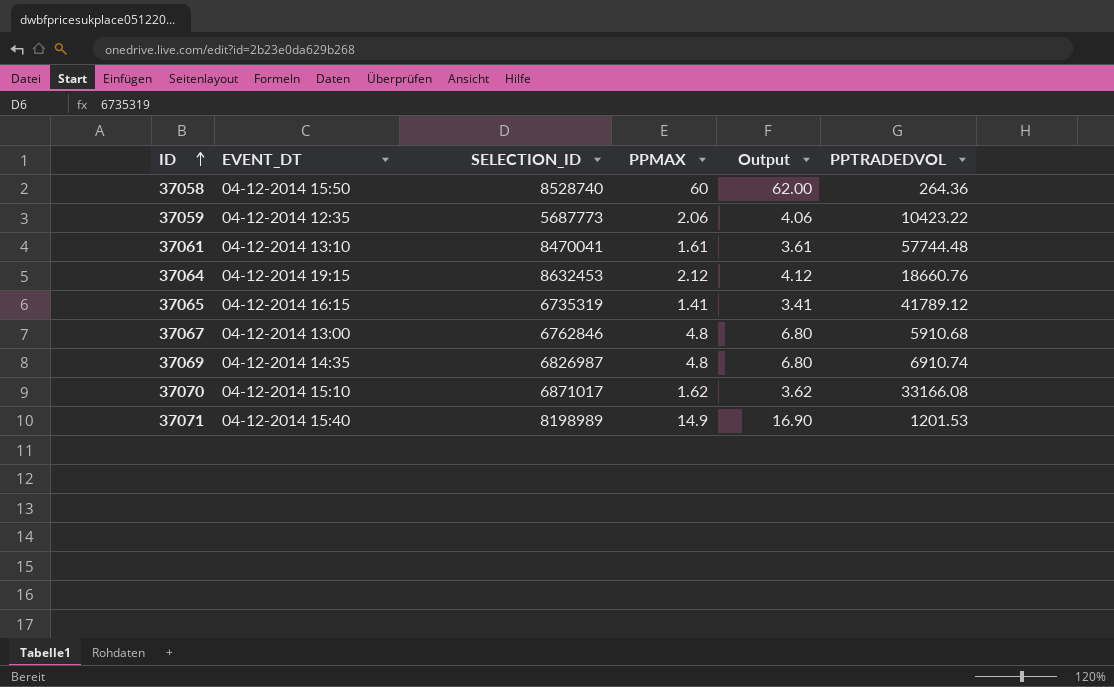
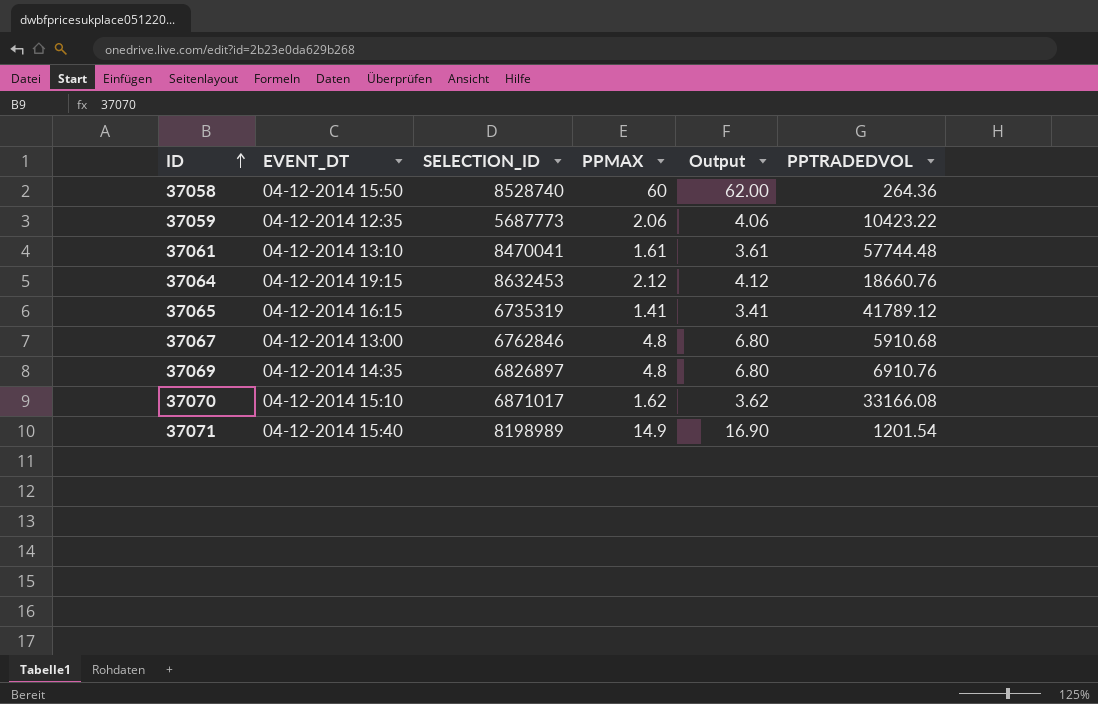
37069 | SELECTION_ID: 6826987 -> 6826897
37069 | PPTRADEDVOL: 6910.74 -> 6910.76
37071 | PPTRADEDVOL: 1201.53 -> 1201.54

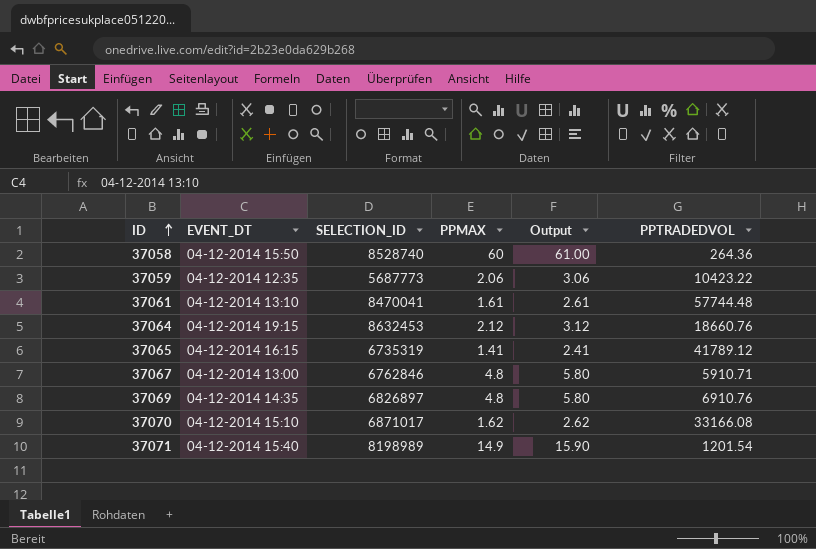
column Output | formula: [PPMAX] + 2 -> [PPMAX] + 1
37067 | PPTRADEDVOL: 5910.68 -> 5910.71

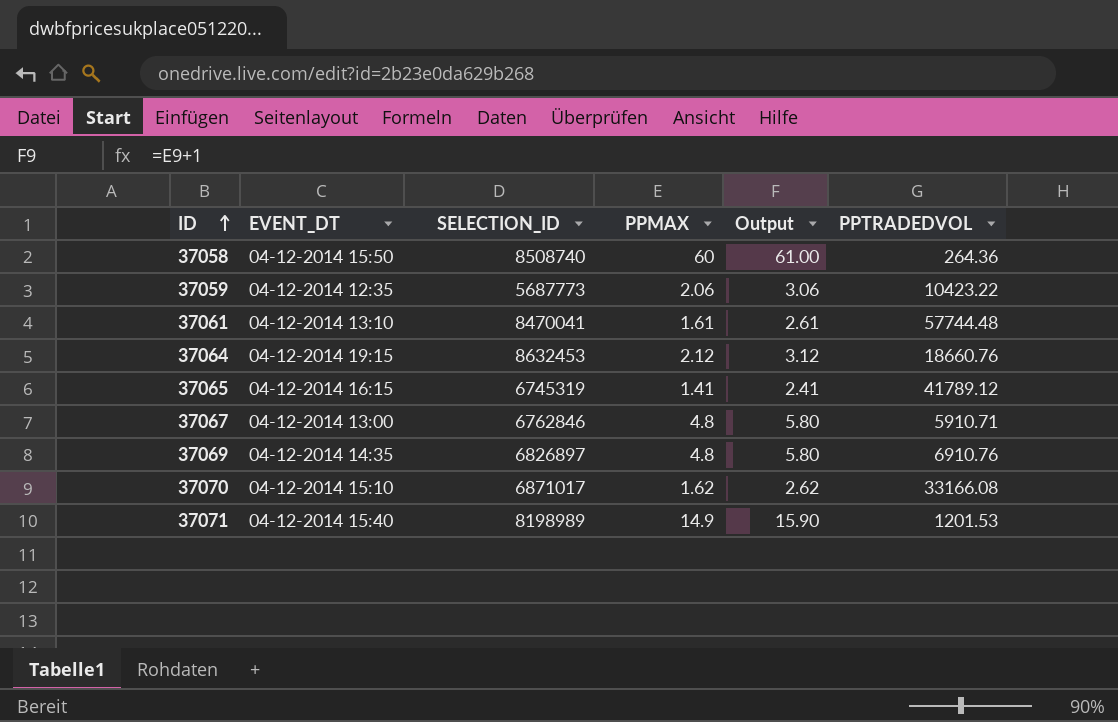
37058 | SELECTION_ID: 8528740 -> 8508740
37065 | SELECTION_ID: 6735319 -> 6745319
37071 | PPTRADEDVOL: 1201.54 -> 1201.53

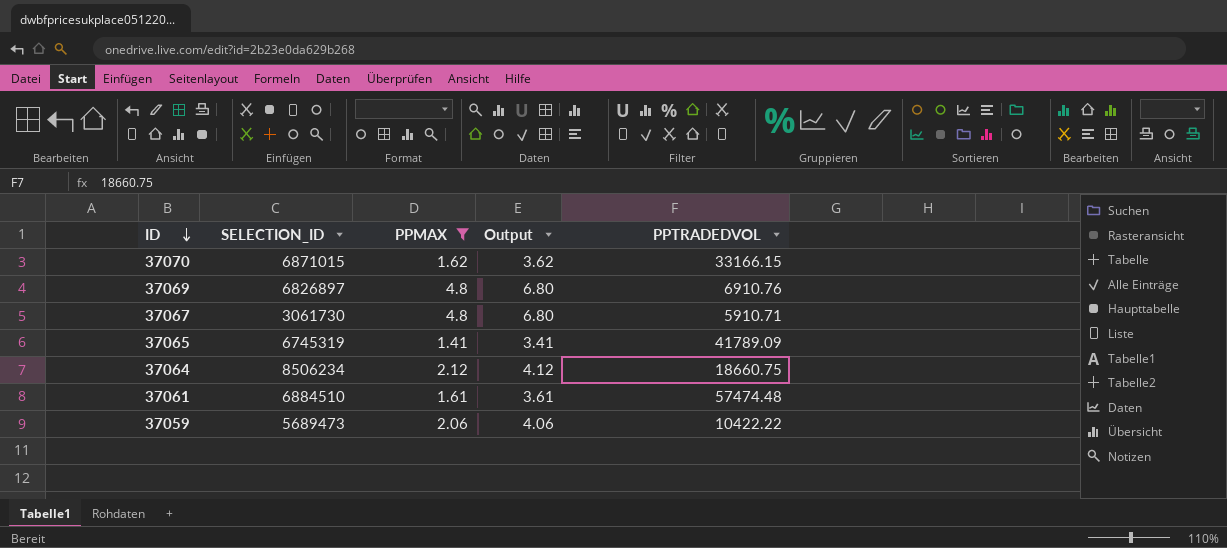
filter: none -> PPMAX <= 4.8
row order: ID ascending -> ID descending
column EVENT_DT | position: 2 -> none
column Output | formula: [PPMAX] + 1 -> [PPMAX] + 2
37070 | SELECTION_ID: 6871017 -> 6871015
37070 | PPTRADEDVOL: 33166.08 -> 33166.15
37067 | SELECTION_ID: 6762846 -> 3061730
37065 | PPTRADEDVOL: 41789.12 -> 41789.09
37064 | SELECTION_ID: 8632453 -> 8506234
37064 | PPTRADEDVOL: 18660.76 -> 18660.75
37061 | SELECTION_ID: 8470041 -> 6884510
37061 | PPTRADEDVOL: 57744.48 -> 57474.48
37059 | SELECTION_ID: 5687773 -> 5689473
37059 | PPTRADEDVOL: 10423.22 -> 10422.22

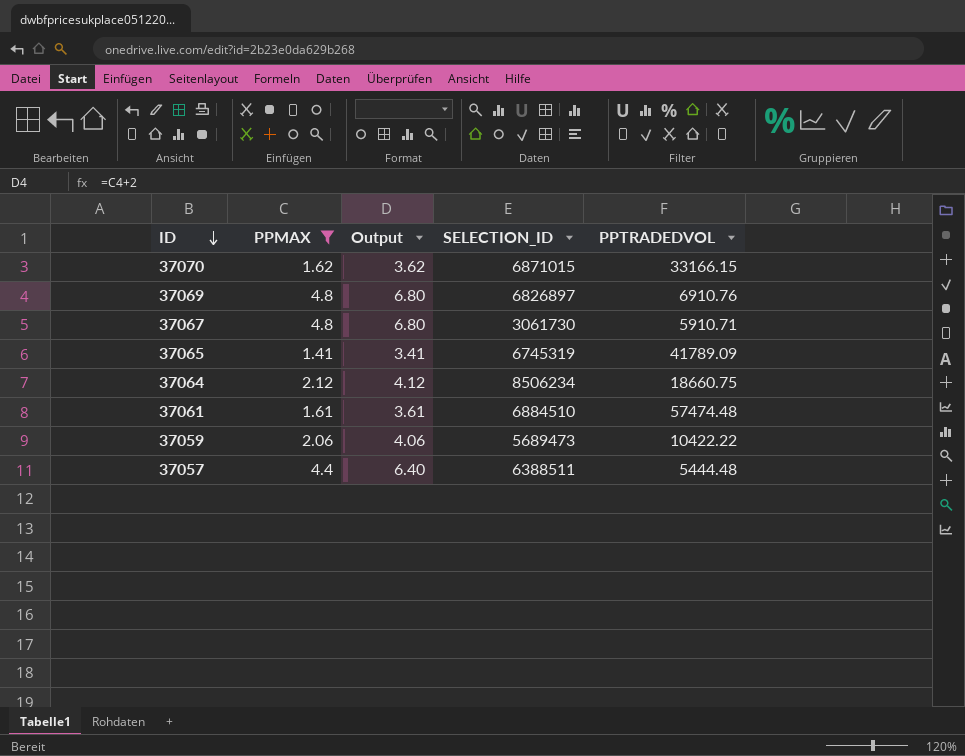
column SELECTION_ID | position: 2 -> 4
row 37057: none -> 4.4 | 6.40 | 6388511 | 5444.48

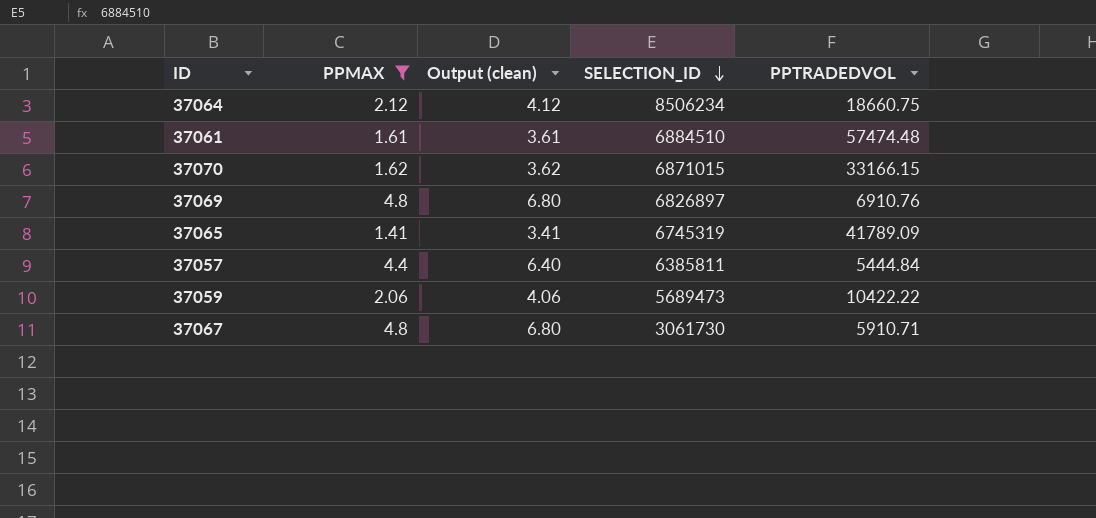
row order: ID descending -> SELECTION_ID descending
column name: Output -> Output (clean)
37057 | SELECTION_ID: 6388511 -> 6385811
37057 | PPTRADEDVOL: 5444.48 -> 5444.84

